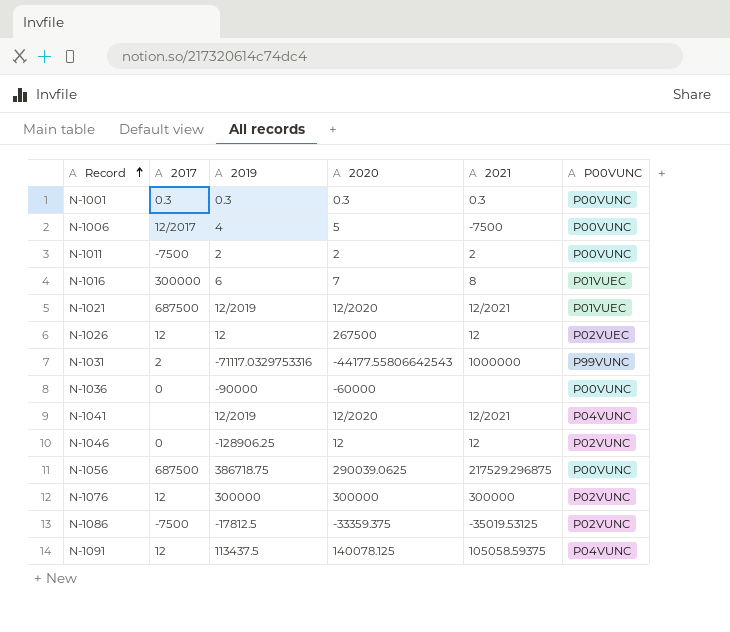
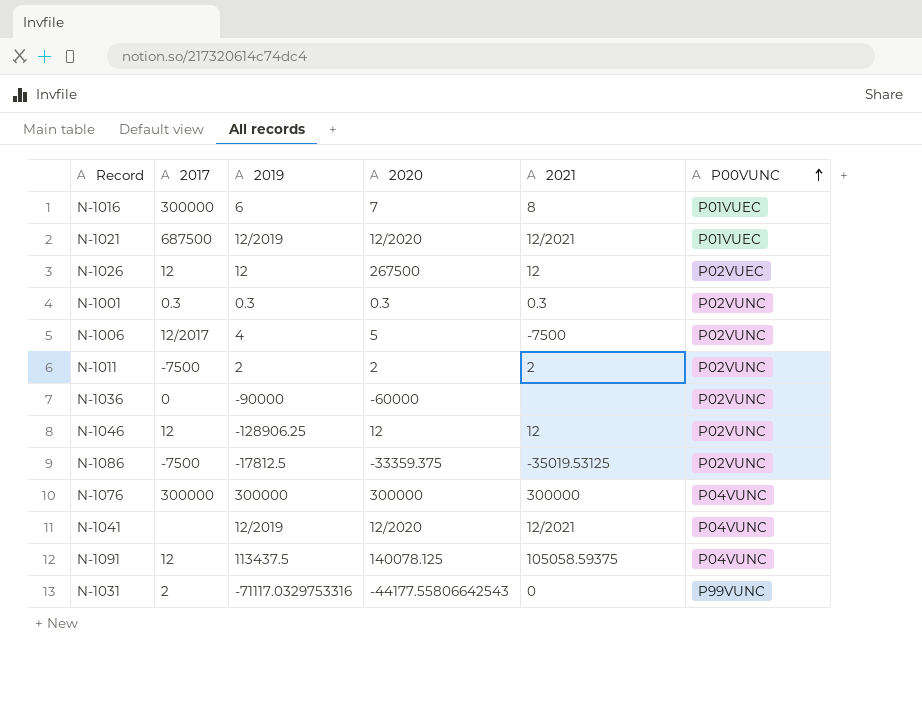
row order: Record ascending -> P00VUNC ascending
row N-1056: 687500 | 386718.75 | 290039.0625 | 217529.296875 | P00VUNC -> none
N-1001 | P00VUNC: P00VUNC -> P02VUNC
N-1006 | P00VUNC: P00VUNC -> P02VUNC
N-1011 | P00VUNC: P00VUNC -> P02VUNC
N-1036 | P00VUNC: P00VUNC -> P02VUNC
N-1046 | 2017: 0 -> 12
N-1076 | 2017: 12 -> 300000
N-1076 | P00VUNC: P02VUNC -> P04VUNC
N-1031 | 2021: 1000000 -> 0

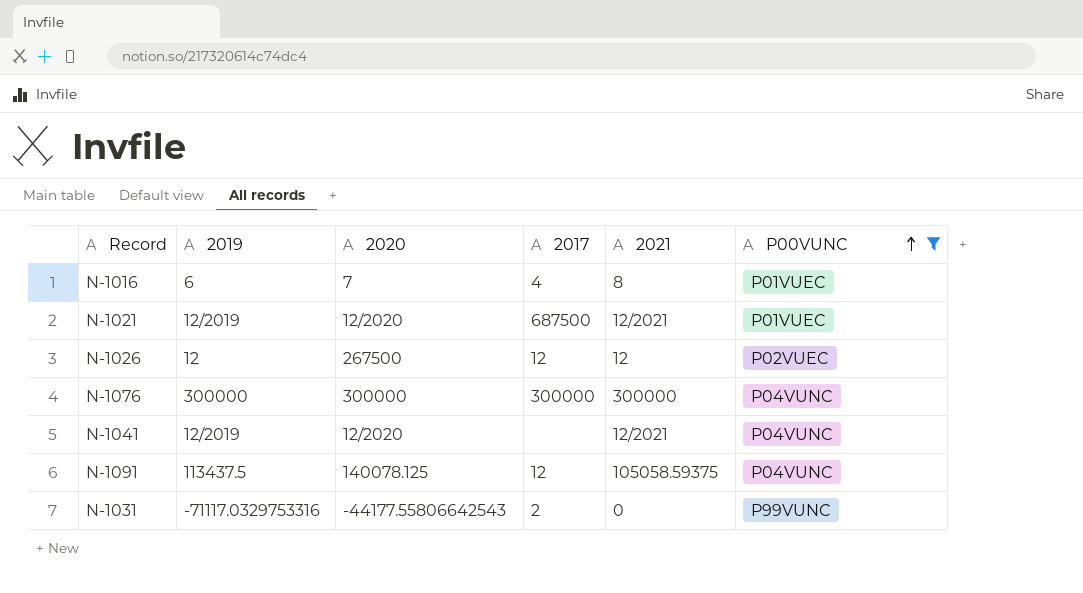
filter: none -> P00VUNC != P02VUNC
column 2017 | position: 2 -> 4
N-1016 | 2017: 300000 -> 4

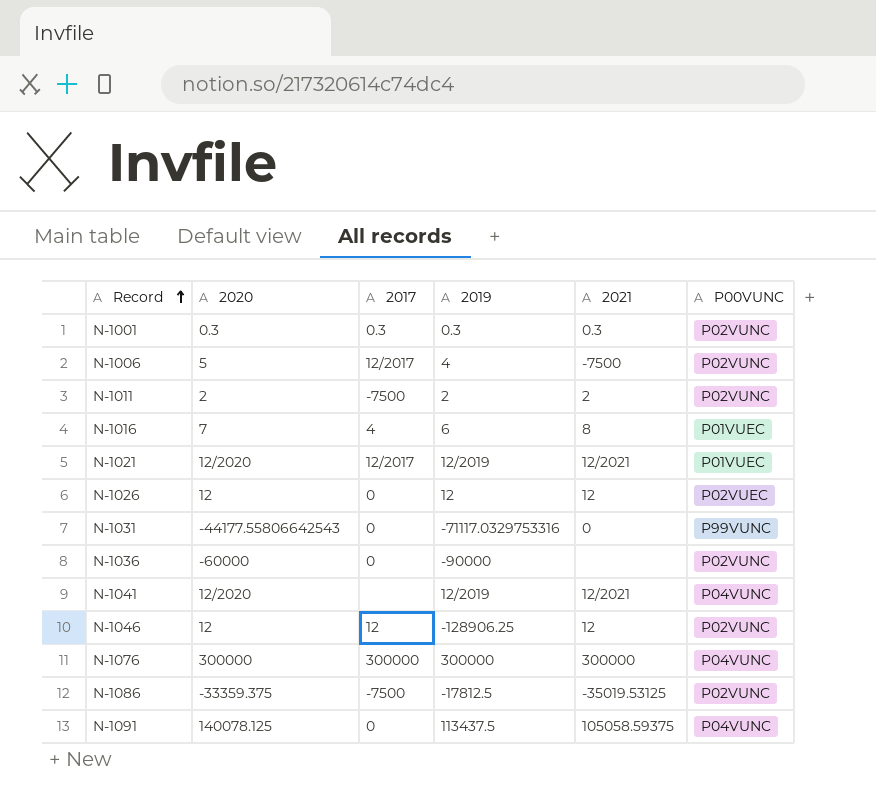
filter: P00VUNC != P02VUNC -> none
row order: P00VUNC ascending -> Record ascending
column 2019 | position: 2 -> 4
N-1021 | 2017: 687500 -> 12/2017
N-1026 | 2020: 267500 -> 12
N-1026 | 2017: 12 -> 0
N-1031 | 2017: 2 -> 0
N-1091 | 2017: 12 -> 0

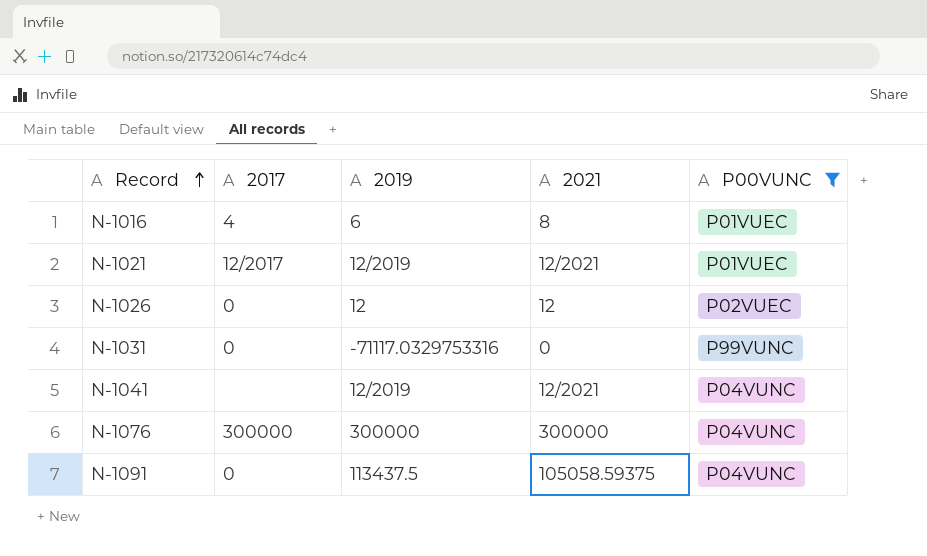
filter: none -> P00VUNC != P02VUNC
column 2020 | position: 2 -> none

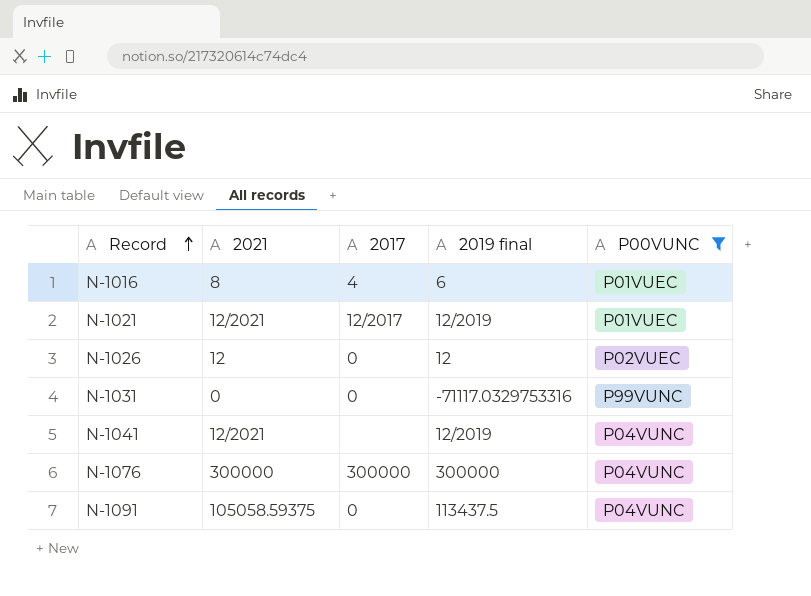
column 2021 | position: 4 -> 2
column name: 2019 -> 2019 final

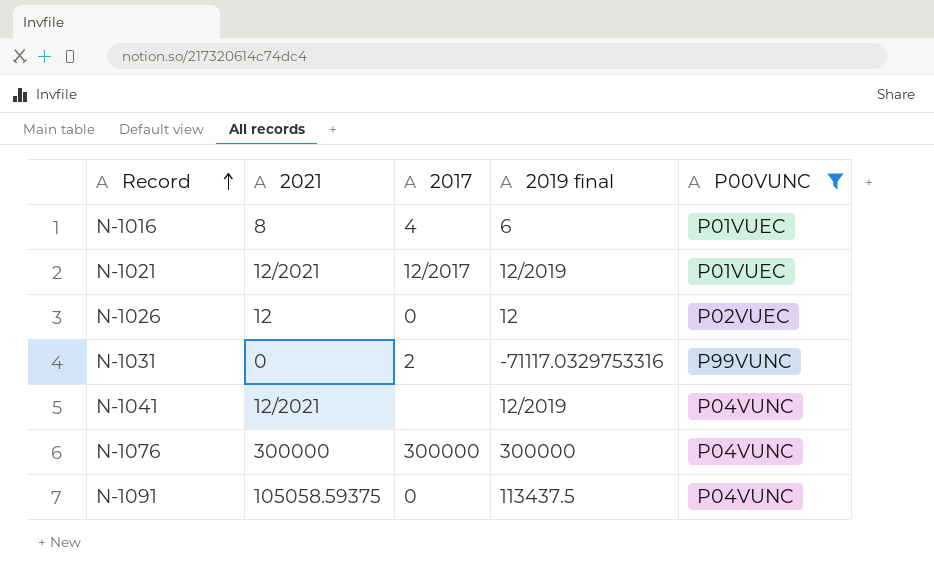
N-1031 | 2017: 0 -> 2

